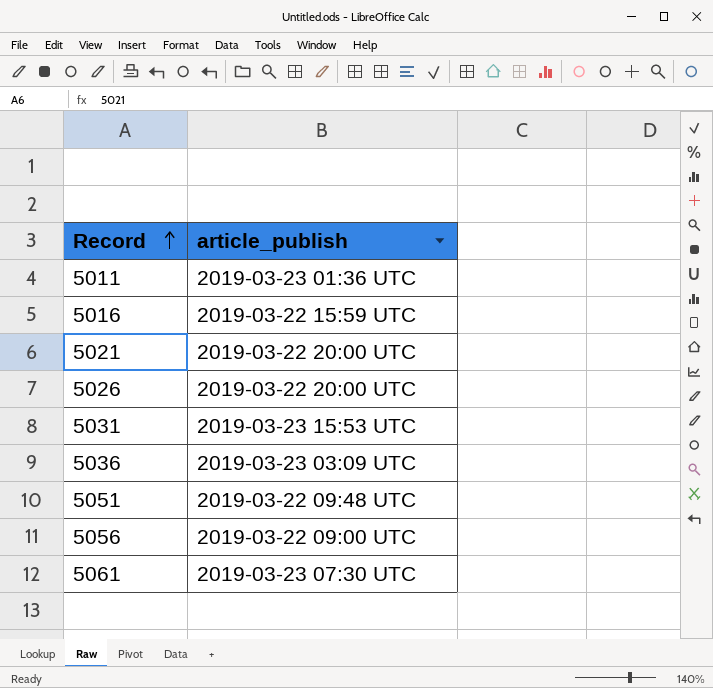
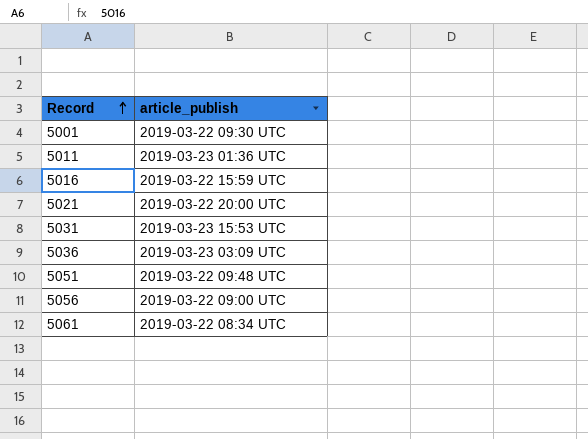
row 5026: 2019-03-22 20:00 UTC -> none
row 5001: none -> 2019-03-22 09:30 UTC
5061 | article_publish: 2019-03-23 07:30 UTC -> 2019-03-22 08:34 UTC

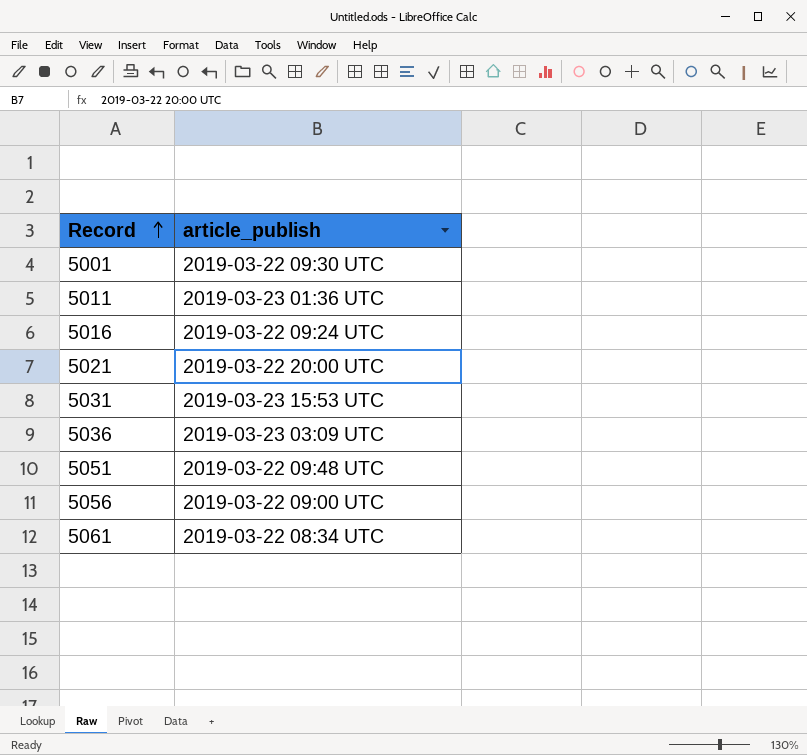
5016 | article_publish: 2019-03-22 15:59 UTC -> 2019-03-22 09:24 UTC

